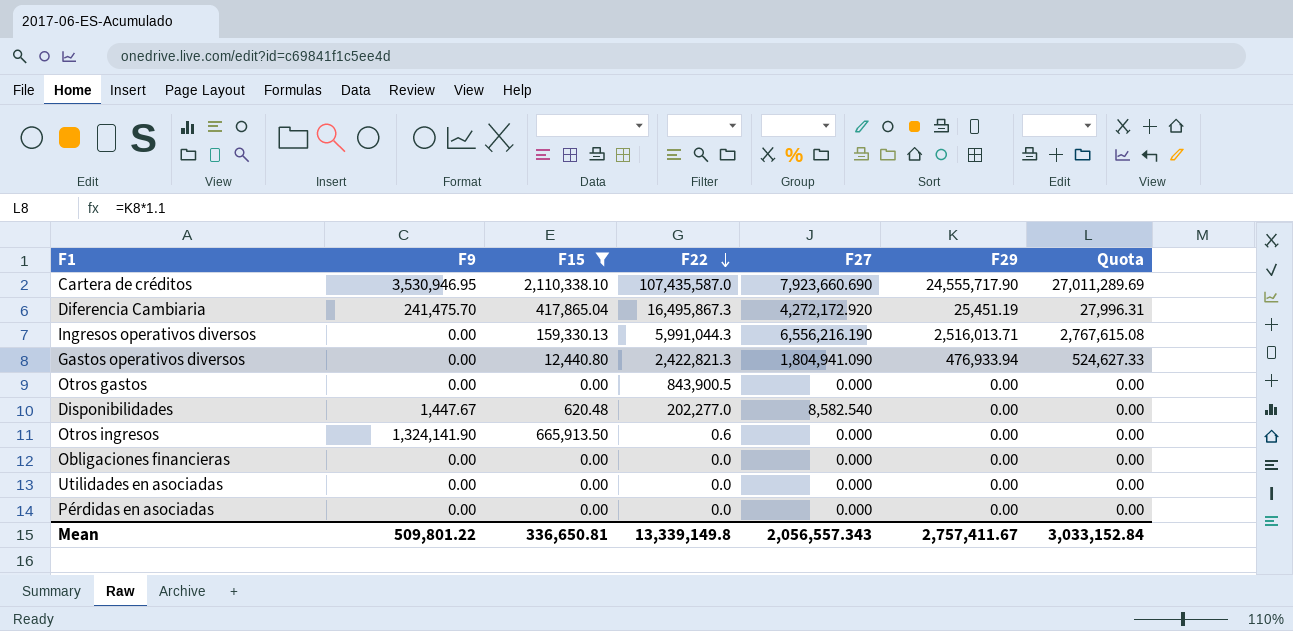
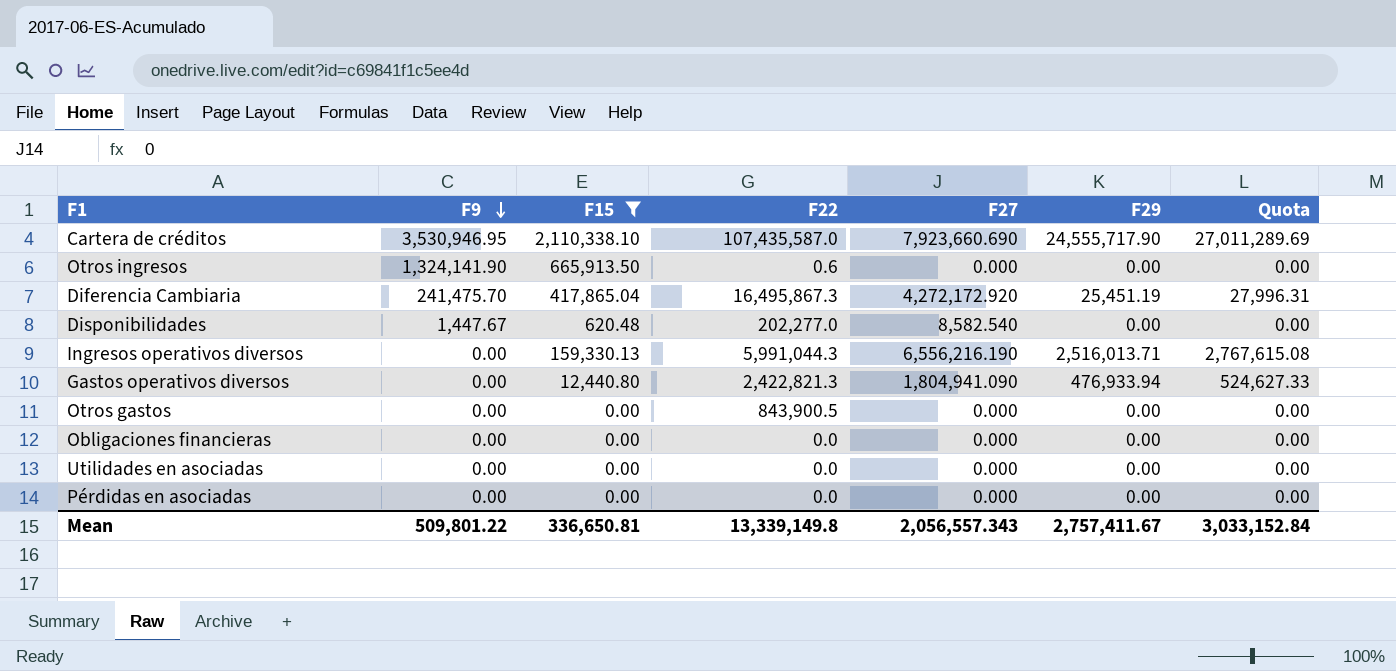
row order: F22 descending -> F9 descending

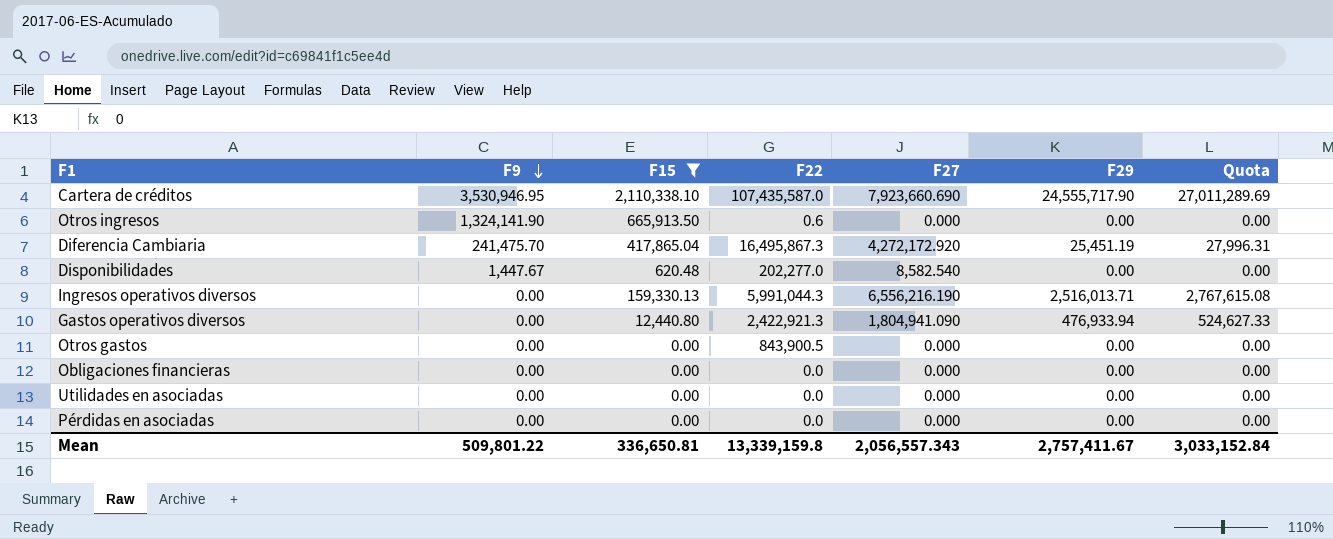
Gastos operativos diversos | F22: 2,422,821.3 -> 2,422,921.3
Mean | F22: 13,339,149.8 -> 13,339,159.8

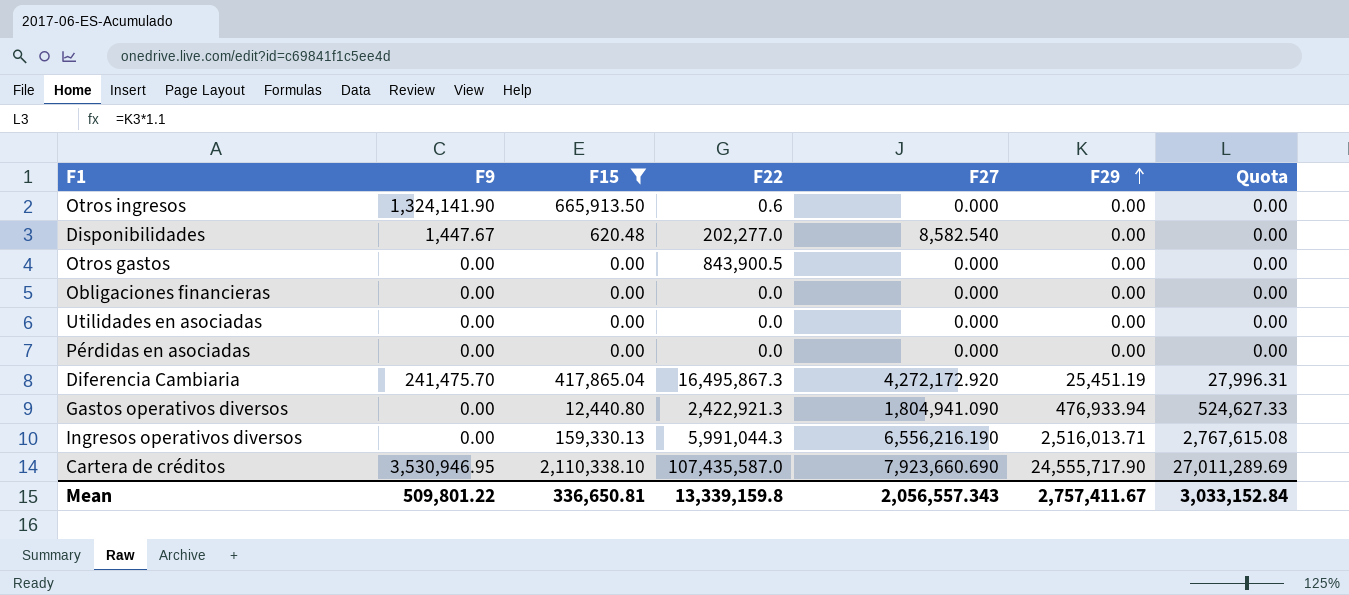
row order: F9 descending -> F29 ascending

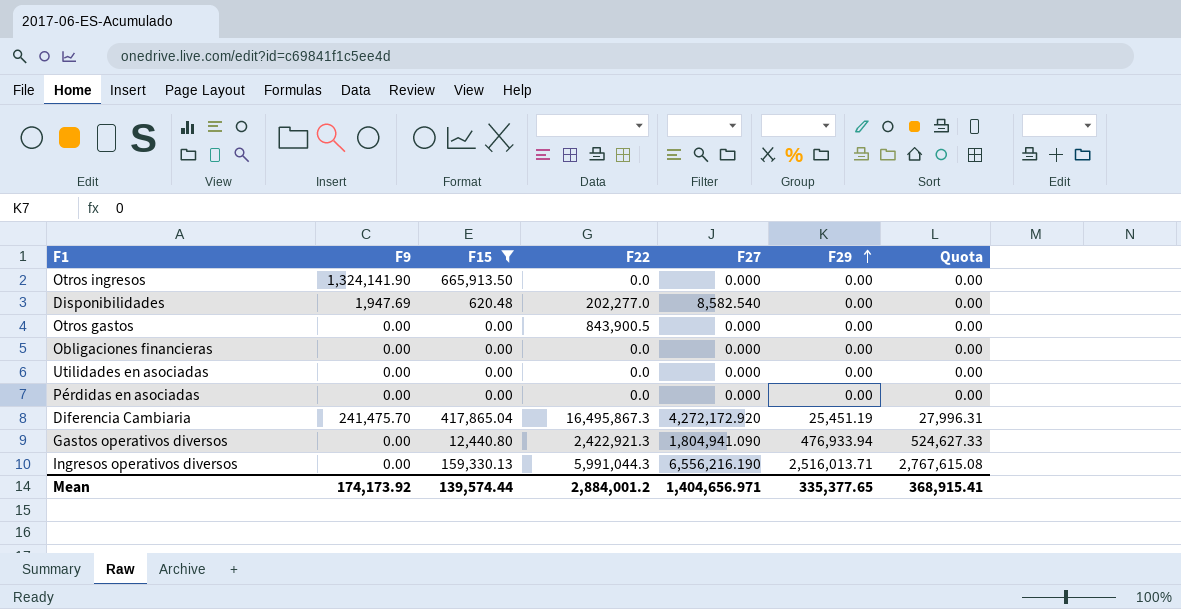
row Cartera de créditos: 3,530,946.95 | 2,110,338.10 | 107,435,587.0 | 7,923,660.690 | 24,555,717.90 | 27,011,289.69 -> none
Otros ingresos | F22: 0.6 -> 0.0
Disponibilidades | F9: 1,447.67 -> 1,947.69
Mean | F9: 509,801.22 -> 174,173.92
Mean | F15: 336,650.81 -> 139,574.44
Mean | F22: 13,339,159.8 -> 2,884,001.2
Mean | F27: 2,056,557.343 -> 1,404,656.971
Mean | F29: 2,757,411.67 -> 335,377.65
Mean | Quota: 3,033,152.84 -> 368,915.41

